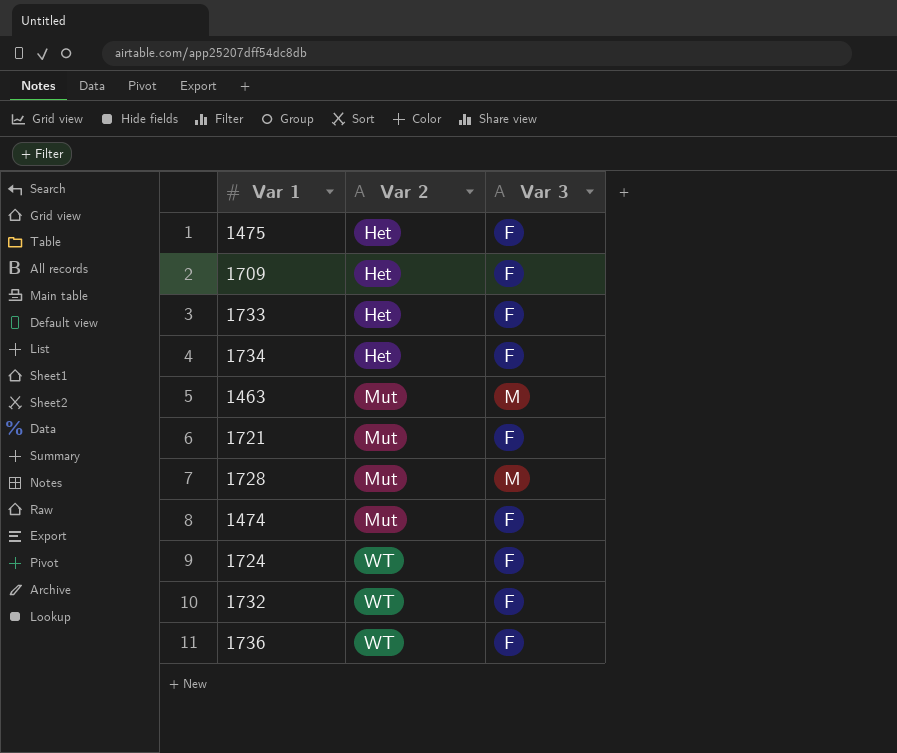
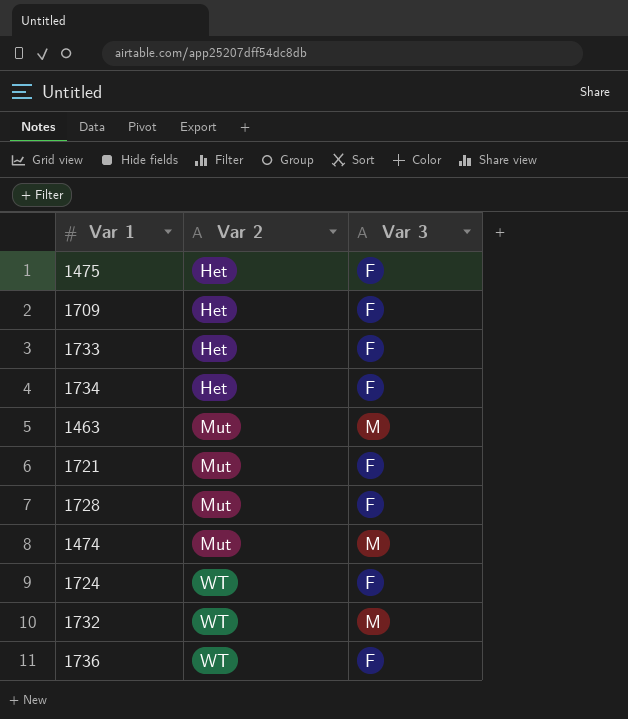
1728 | Var 3: M -> F
1474 | Var 3: F -> M
1732 | Var 3: F -> M

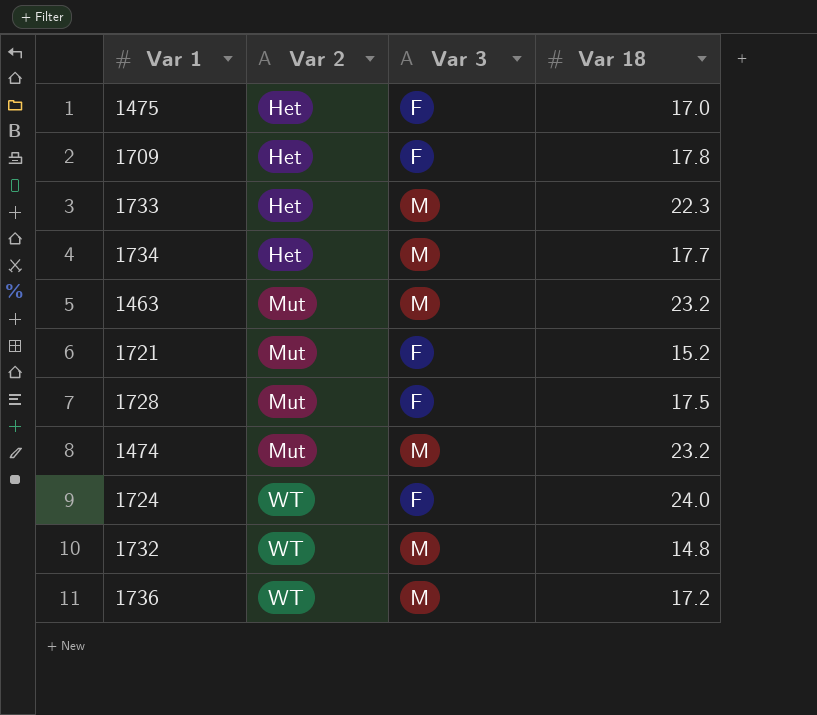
column Var 18 | position: none -> 4
1733 | Var 3: F -> M
1734 | Var 3: F -> M
1736 | Var 3: F -> M

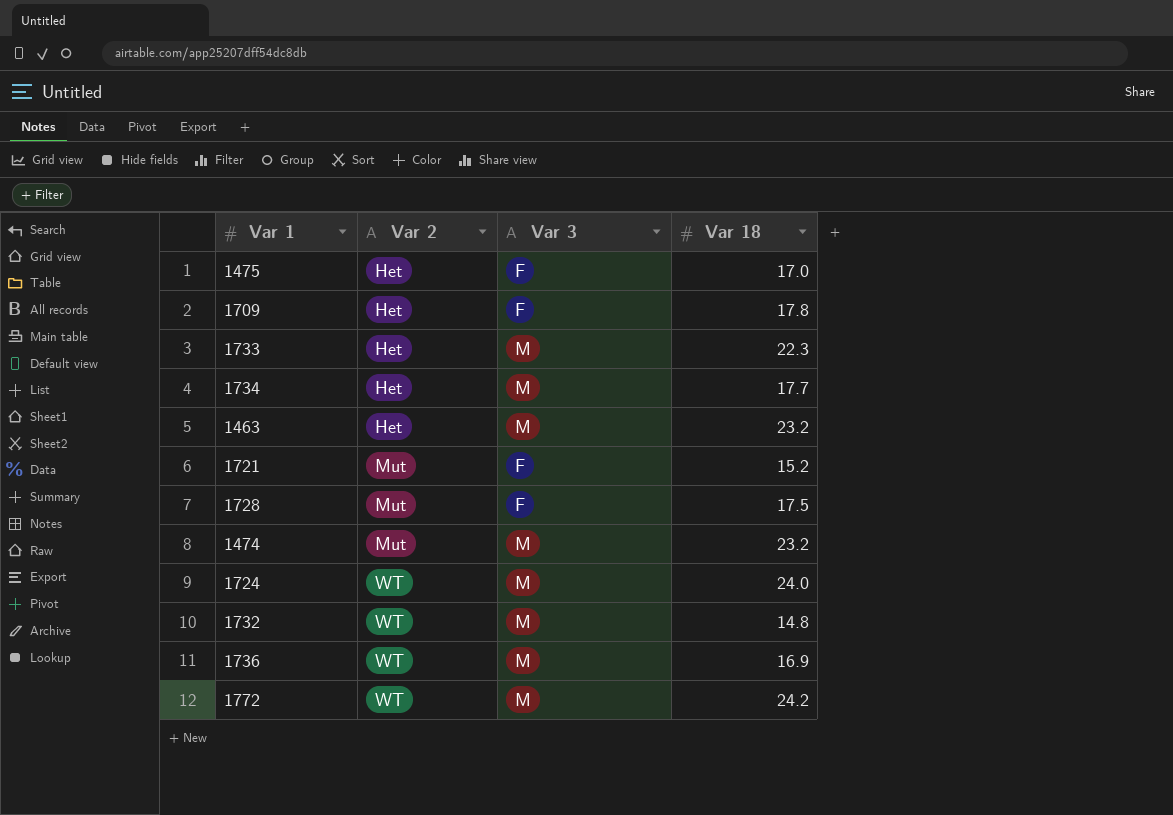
1463 | Var 2: Mut -> Het
1724 | Var 3: F -> M
1736 | Var 18: 17.2 -> 16.9
row 1772: none -> WT | M | 24.2

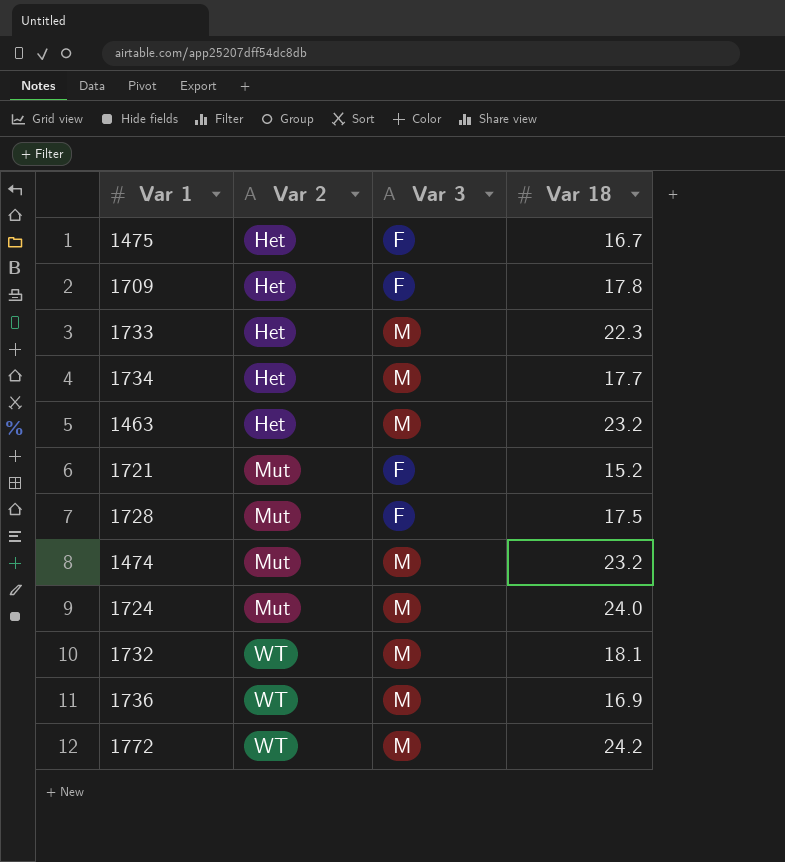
1475 | Var 18: 17.0 -> 16.7
1724 | Var 2: WT -> Mut
1732 | Var 18: 14.8 -> 18.1

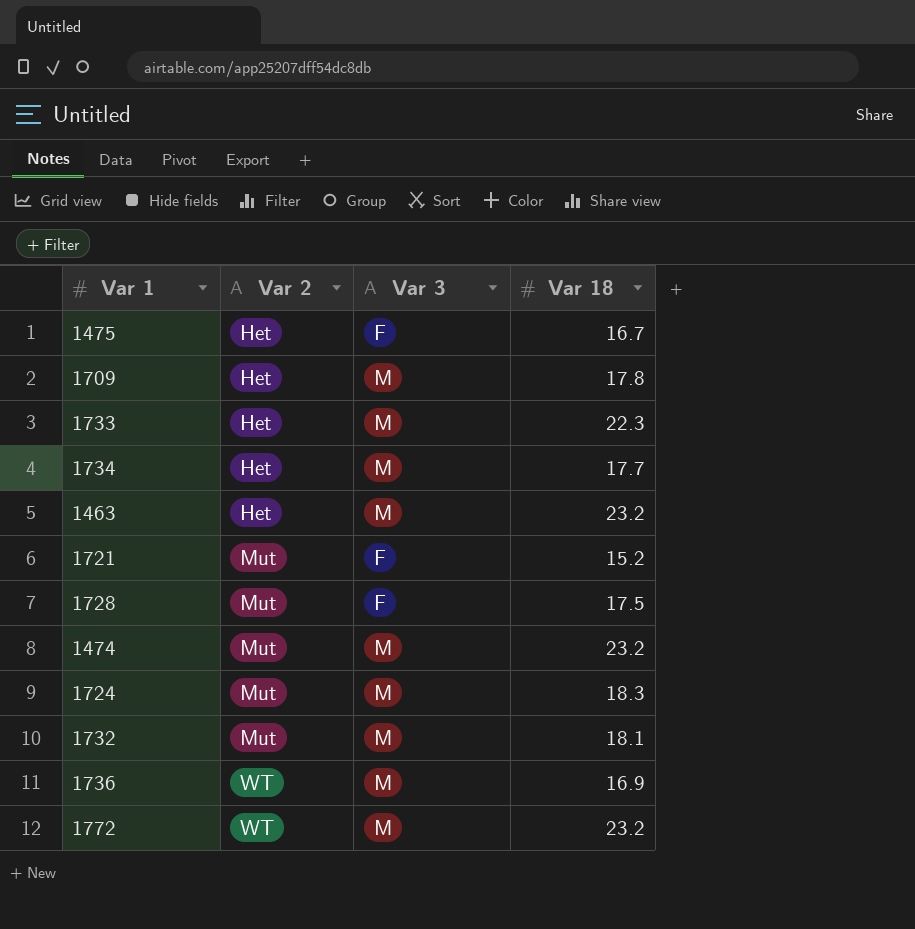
1709 | Var 3: F -> M
1724 | Var 18: 24.0 -> 18.3
1732 | Var 2: WT -> Mut
1772 | Var 18: 24.2 -> 23.2

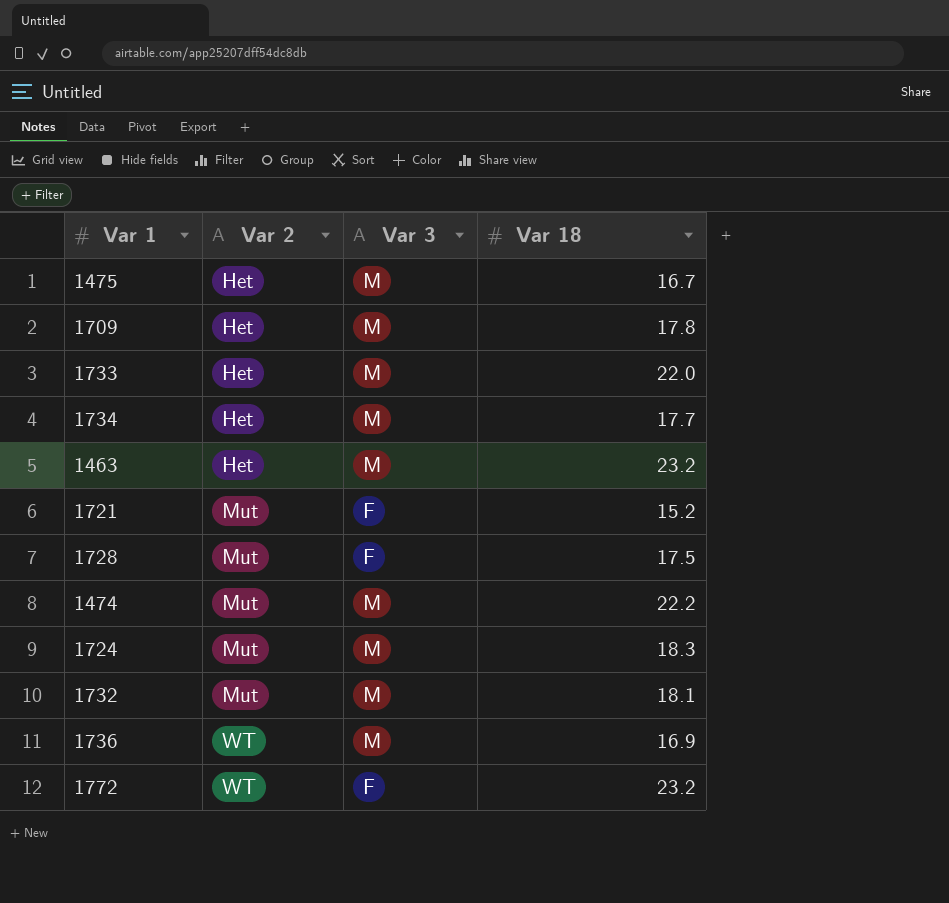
1475 | Var 3: F -> M
1733 | Var 18: 22.3 -> 22.0
1474 | Var 18: 23.2 -> 22.2
1772 | Var 3: M -> F

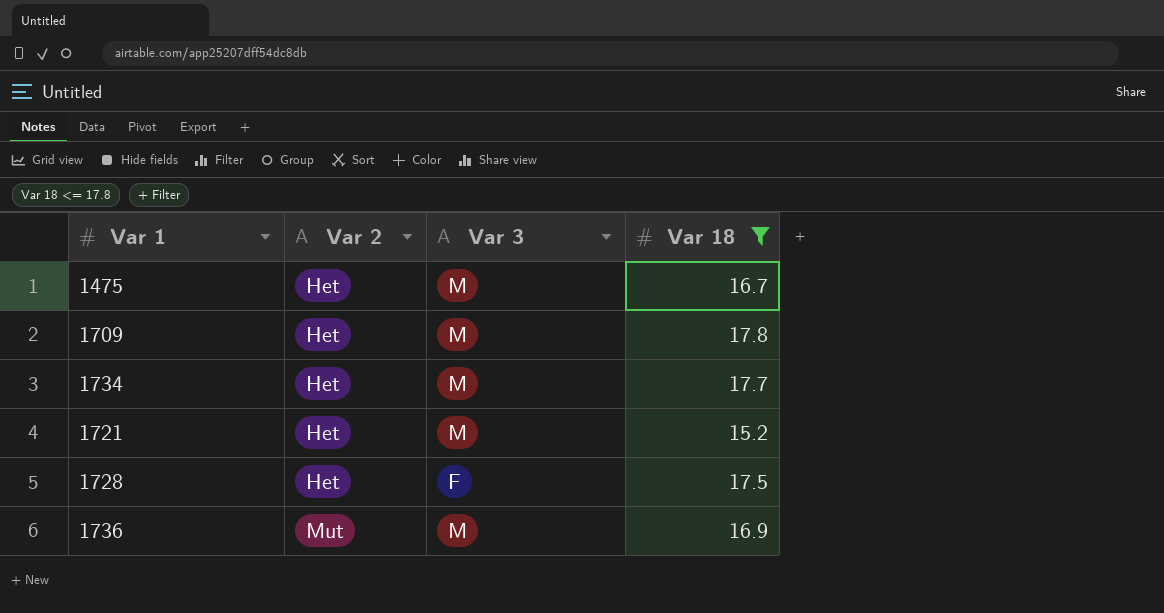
filter: none -> Var 18 <= 17.8
1721 | Var 2: Mut -> Het
1721 | Var 3: F -> M
1728 | Var 2: Mut -> Het
1736 | Var 2: WT -> Mut

